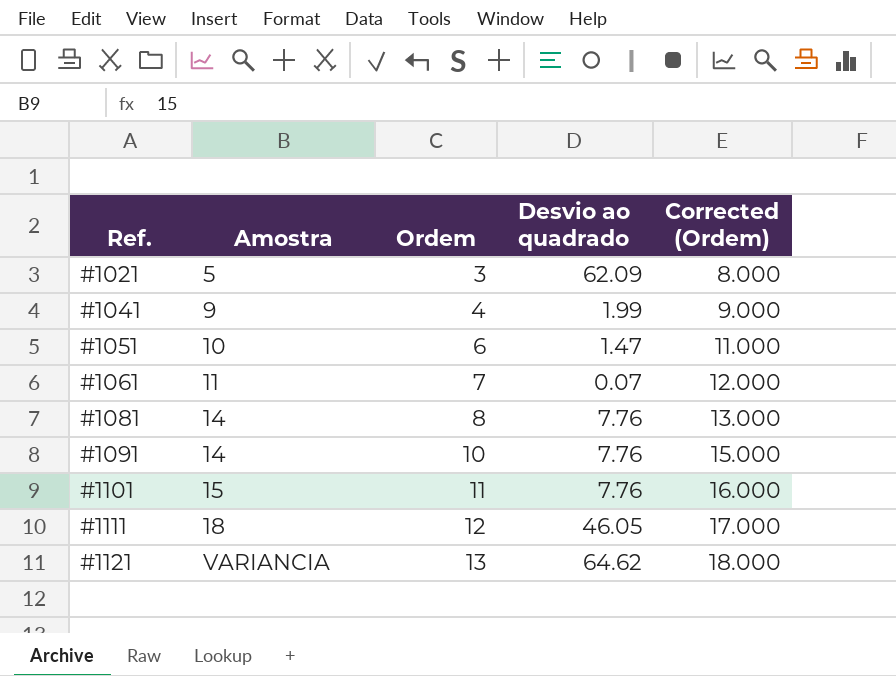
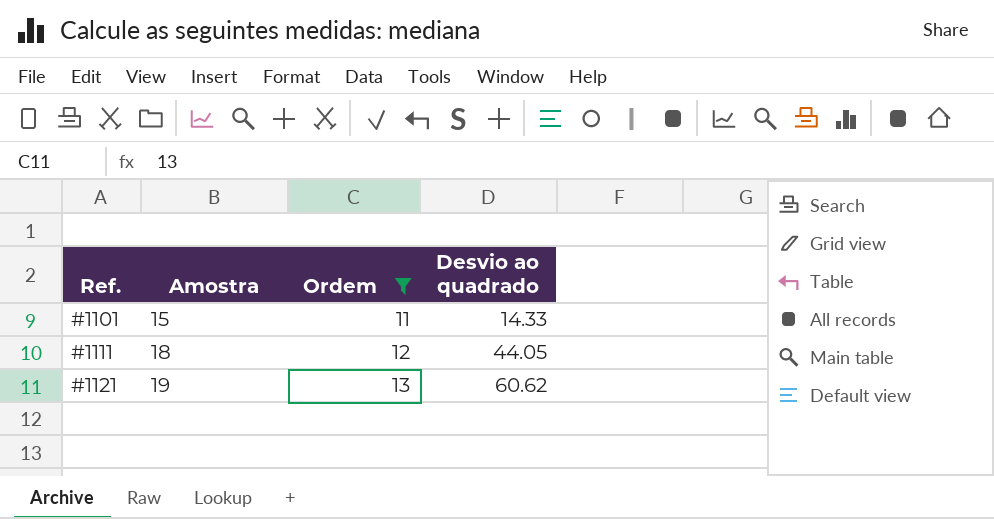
filter: none -> Ordem >= 11
column Corrected (Ordem) | formula: [Ordem] + 5 -> none
#1101 | Desvio ao quadrado: 7.76 -> 14.33
#1111 | Desvio ao quadrado: 46.05 -> 44.05
#1121 | Amostra: VARIANCIA -> 19
#1121 | Desvio ao quadrado: 64.62 -> 60.62

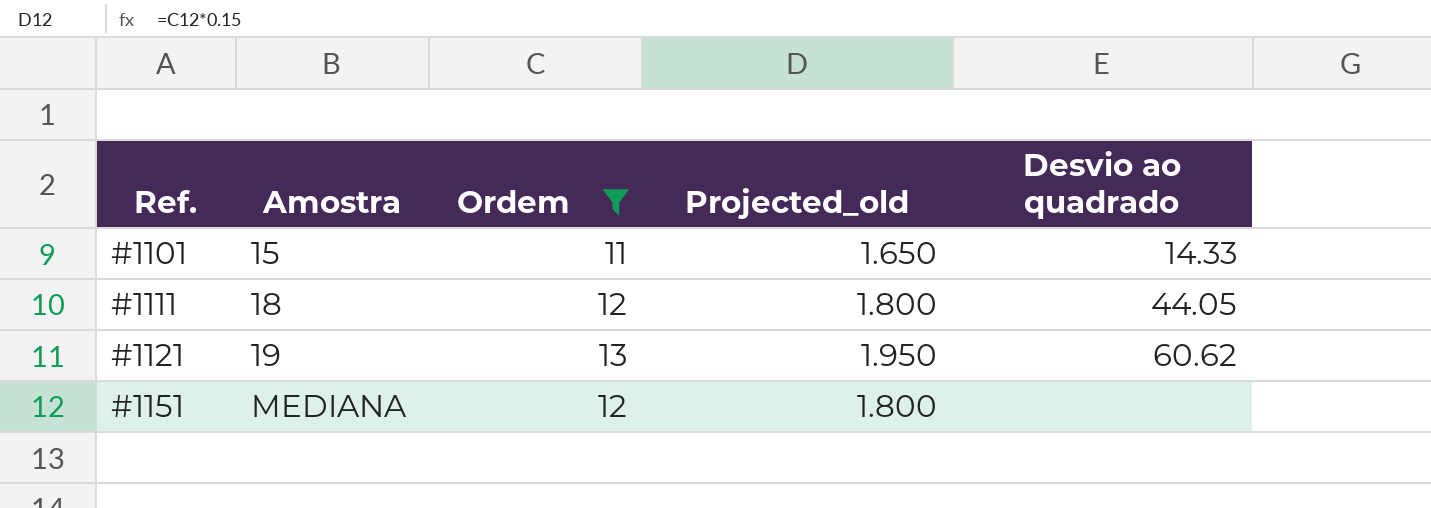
column Projected_old | formula: none -> [Ordem] * 0.15
row #1151: none -> MEDIANA | 12 | 1.800 | none

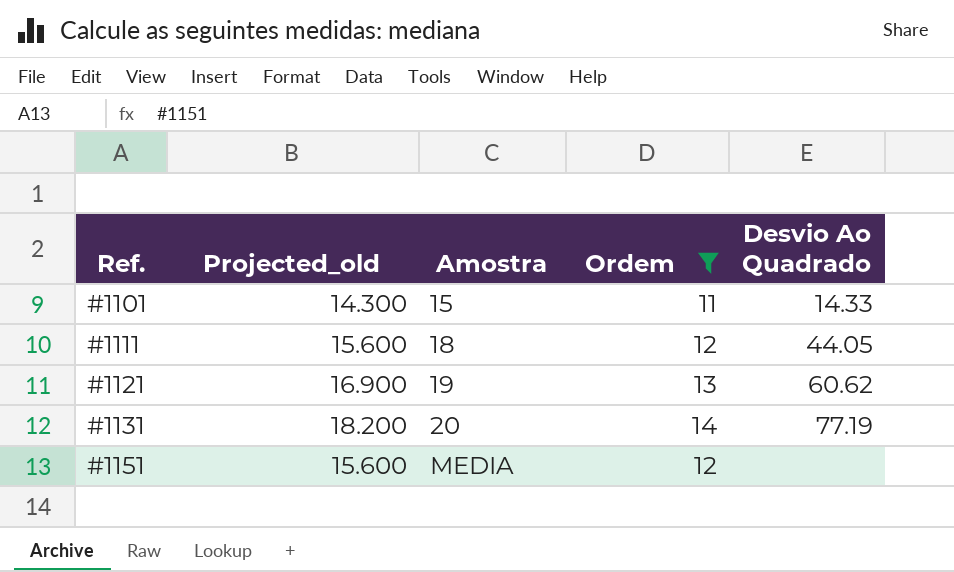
column Projected_old | formula: [Ordem] * 0.15 -> [Ordem] * 1.3
column Projected_old | position: 4 -> 2
column name: Desvio ao quadrado -> Desvio Ao Quadrado
row #1131: none -> 18.200 | 20 | 14 | 77.19
#1151 | Amostra: MEDIANA -> MEDIA

